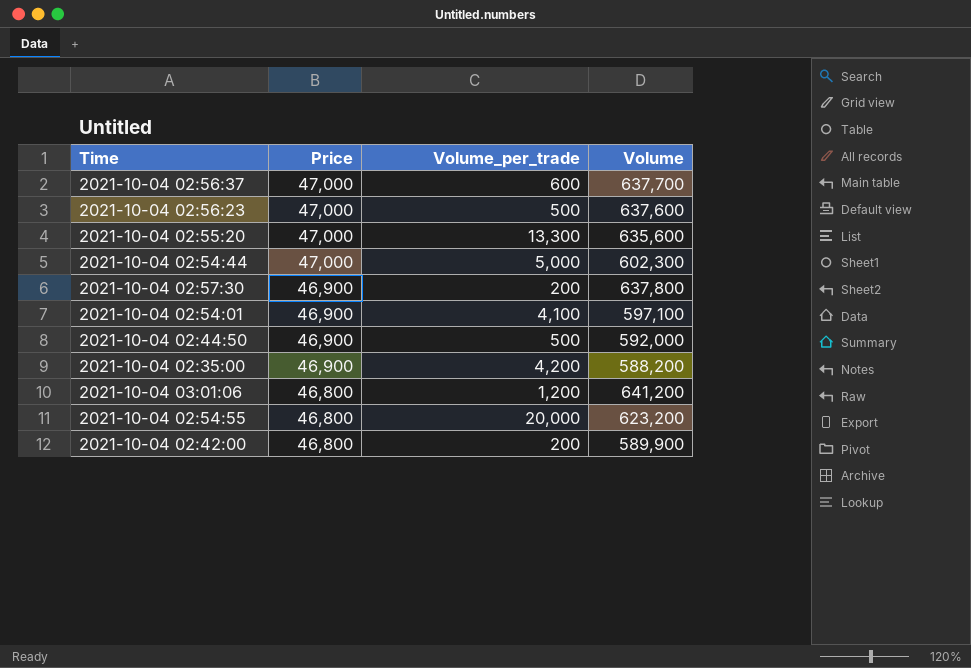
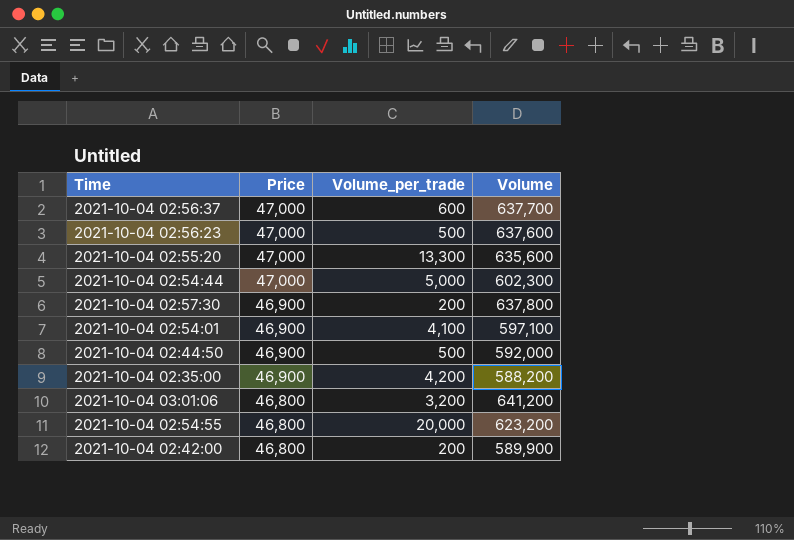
2021-10-04 03:01:06 | Volume_per_trade: 1,200 -> 3,200

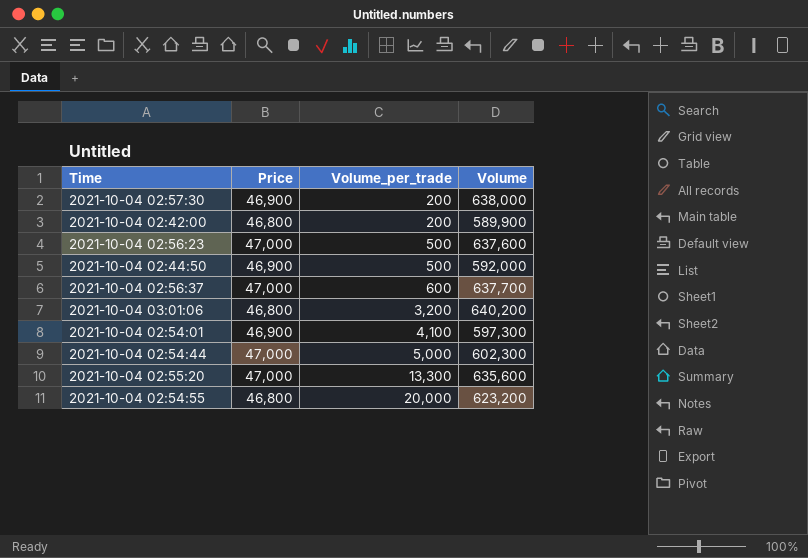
row order: Price descending -> Volume_per_trade ascending
row 2021-10-04 02:35:00: 46,900 | 4,200 | 588,200 -> none
2021-10-04 02:57:30 | Volume: 637,800 -> 638,000
2021-10-04 03:01:06 | Volume: 641,200 -> 640,200
2021-10-04 02:54:01 | Volume: 597,100 -> 597,300

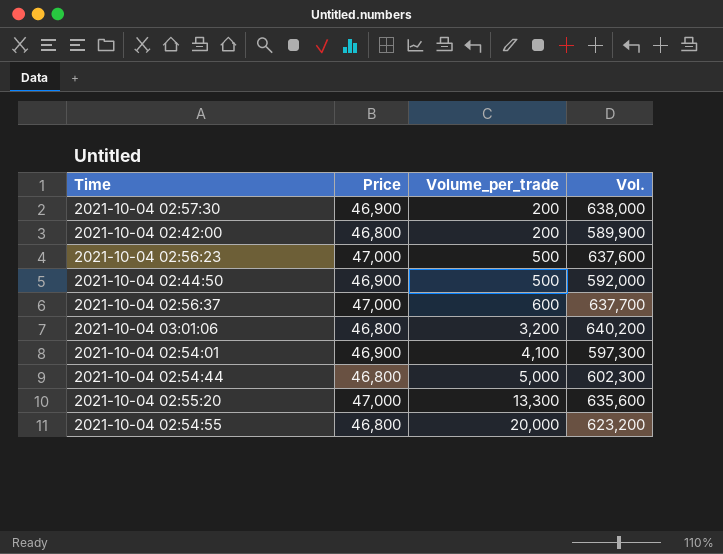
column name: Volume -> Vol.
2021-10-04 02:54:44 | Price: 47,000 -> 46,800

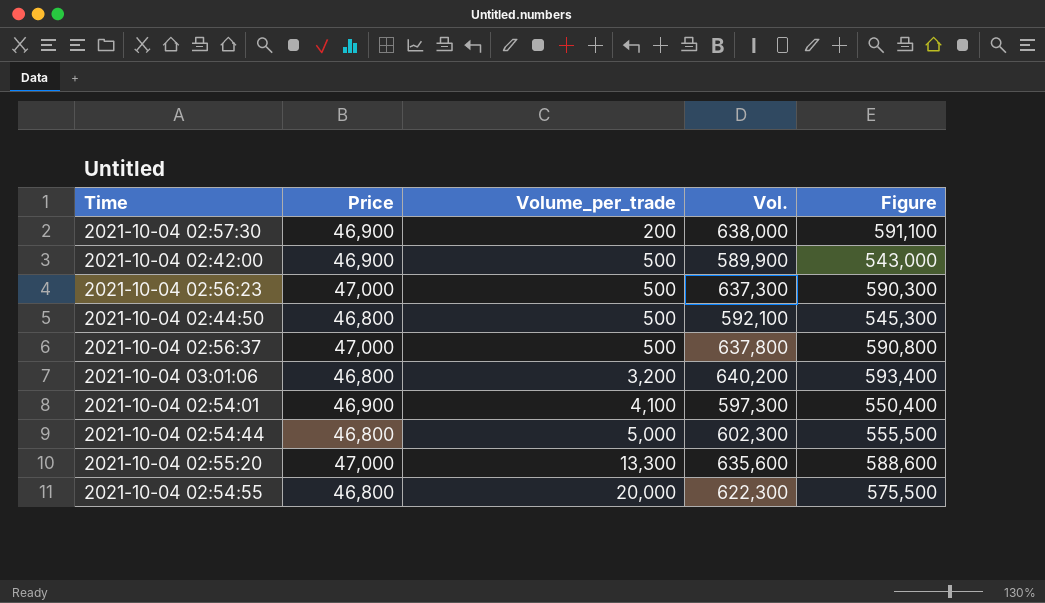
column Figure | formula: none -> [Vol.] - [Price]
2021-10-04 02:42:00 | Price: 46,800 -> 46,900
2021-10-04 02:42:00 | Volume_per_trade: 200 -> 500
2021-10-04 02:56:23 | Vol.: 637,600 -> 637,300
2021-10-04 02:44:50 | Price: 46,900 -> 46,800
2021-10-04 02:44:50 | Vol.: 592,000 -> 592,100
2021-10-04 02:56:37 | Volume_per_trade: 600 -> 500
2021-10-04 02:56:37 | Vol.: 637,700 -> 637,800
2021-10-04 02:54:55 | Vol.: 623,200 -> 622,300

